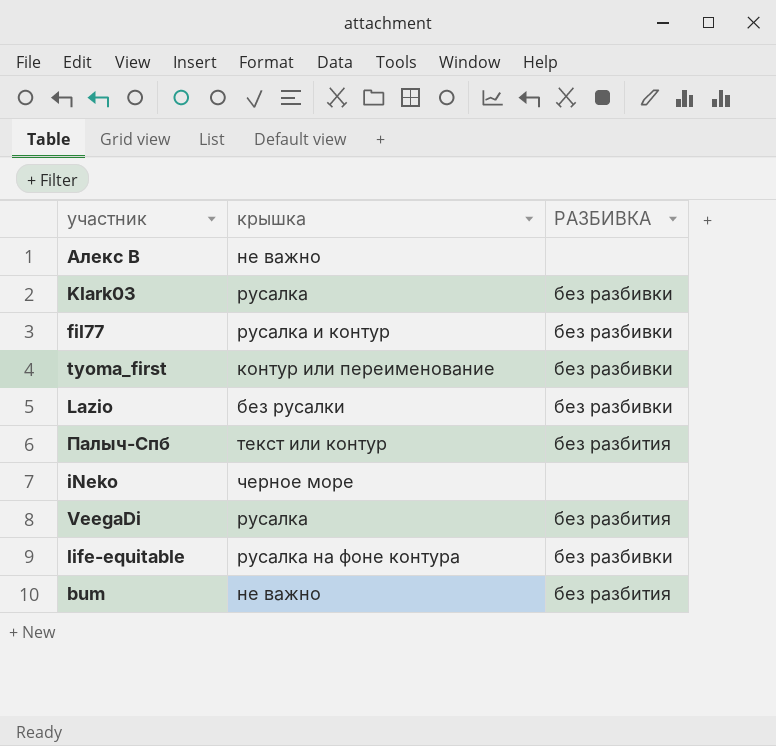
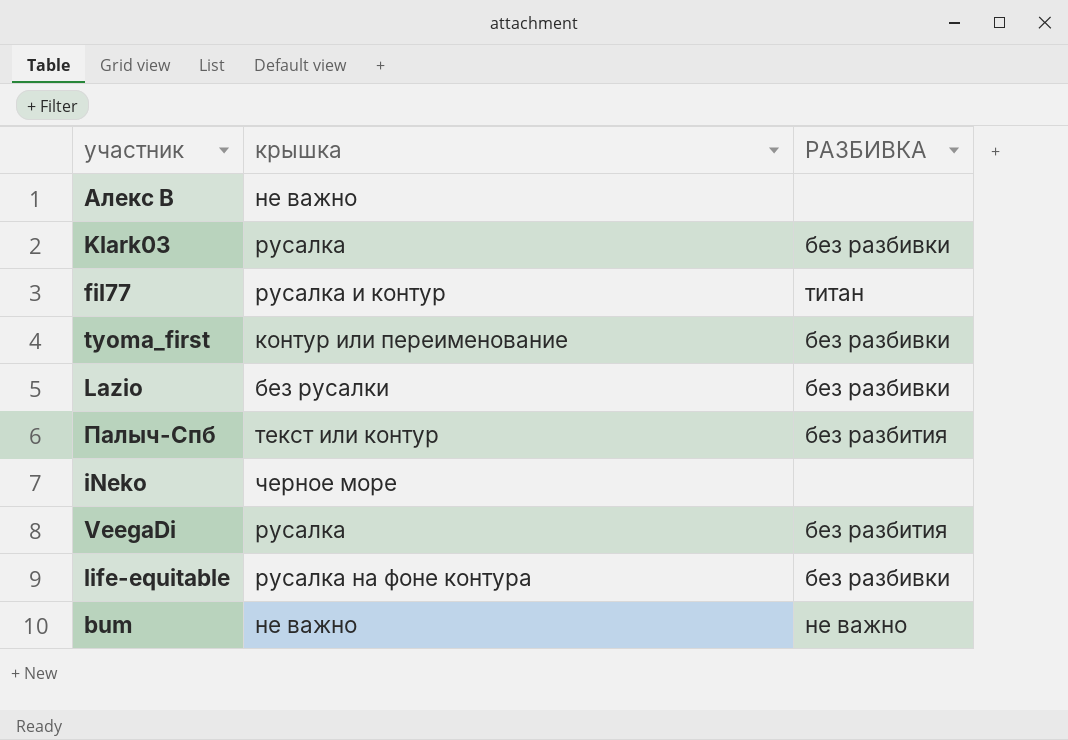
fil77 | РАЗБИВКА: без разбивки -> титан
bum | РАЗБИВКА: без разбития -> не важно

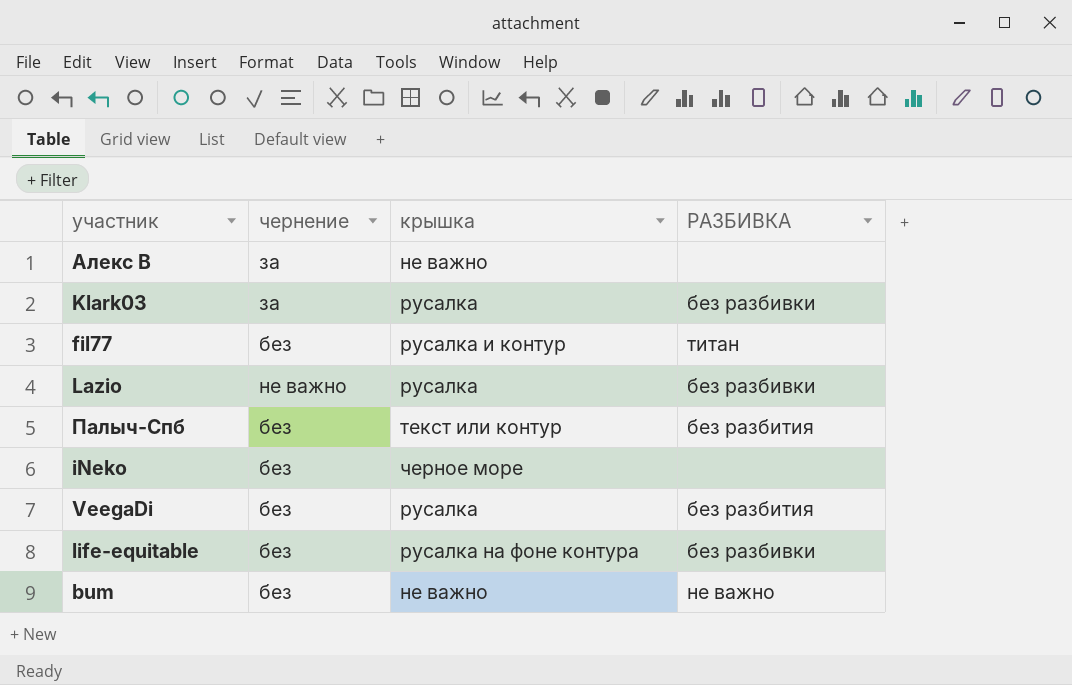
column чернение | position: none -> 2
row tyoma_first: контур или переименование | без разбивки -> none
Lazio | крышка: без русалки -> русалка

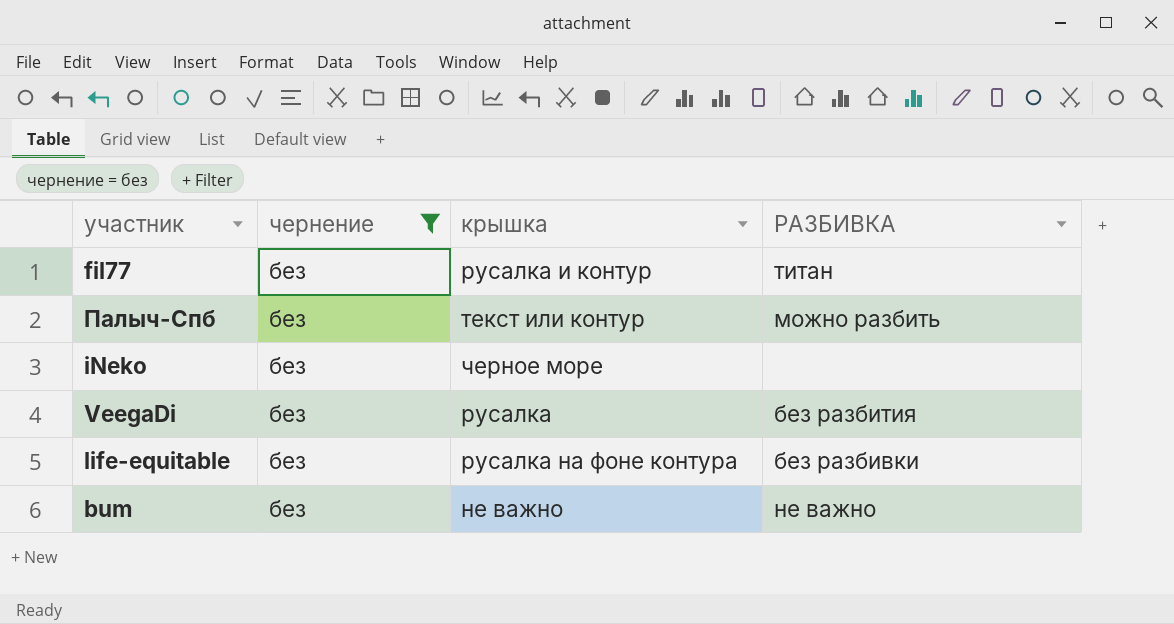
filter: none -> чернение = без
Палыч-Спб | РАЗБИВКА: без разбития -> можно разбить

